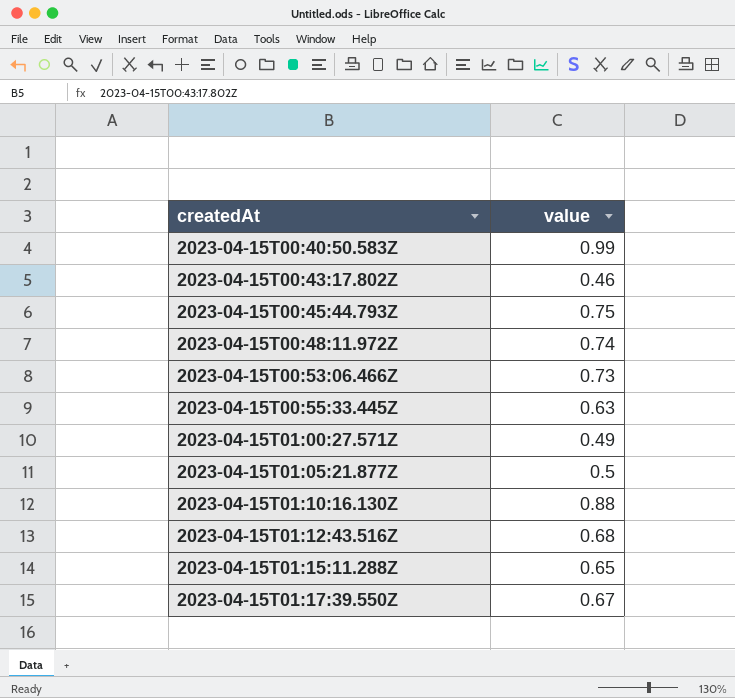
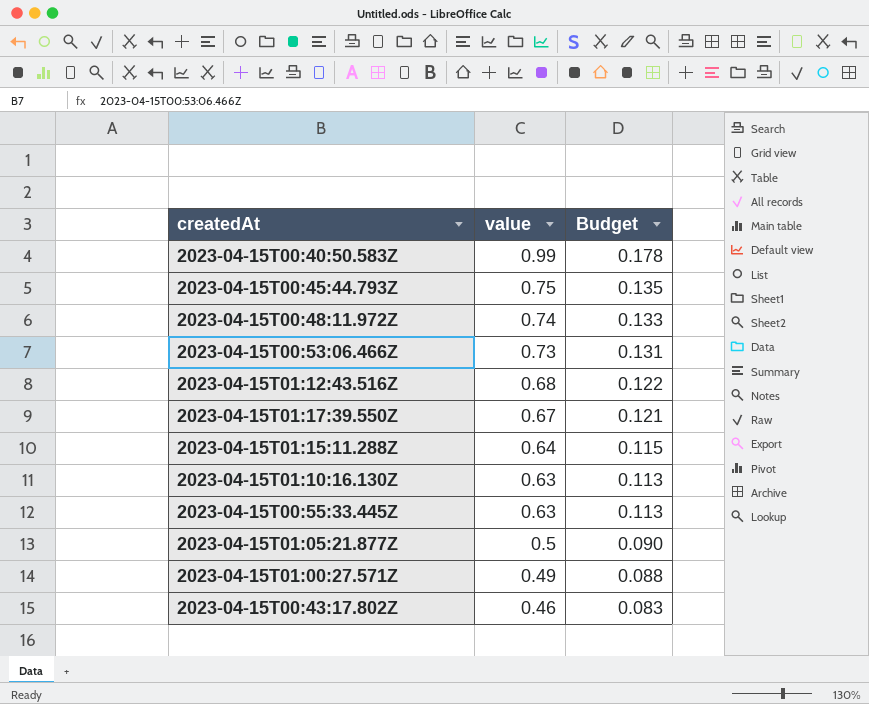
row order: createdAt ascending -> value descending
column Budget | formula: none -> [value] * 0.18
2023-04-15T01:15:11.288Z | value: 0.65 -> 0.64
2023-04-15T01:10:16.130Z | value: 0.88 -> 0.63

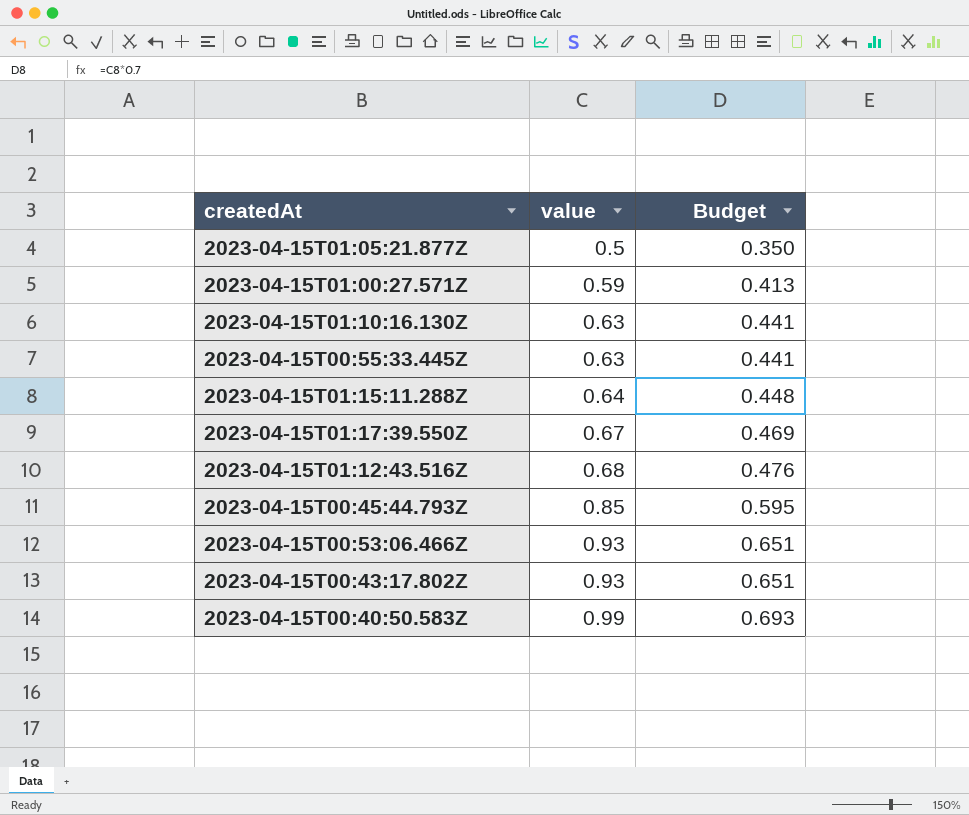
row order: value descending -> value ascending
column Budget | formula: [value] * 0.18 -> [value] * 0.7
row 2023-04-15T00:48:11.972Z: 0.74 | 0.133 -> none
2023-04-15T01:00:27.571Z | value: 0.49 -> 0.59
2023-04-15T00:45:44.793Z | value: 0.75 -> 0.85
2023-04-15T00:53:06.466Z | value: 0.73 -> 0.93
2023-04-15T00:43:17.802Z | value: 0.46 -> 0.93

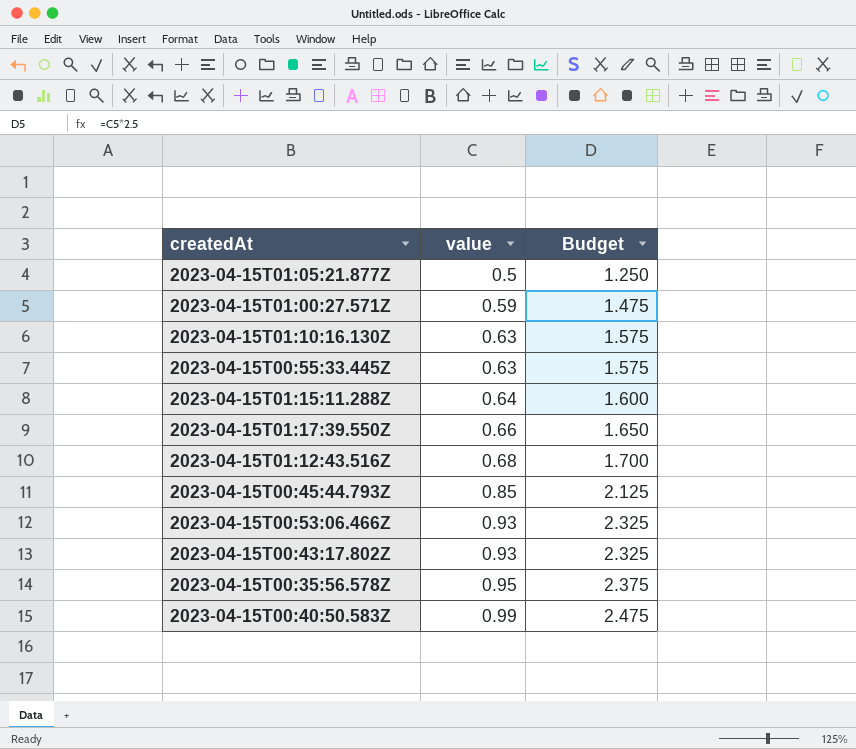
column Budget | formula: [value] * 0.7 -> [value] * 2.5
2023-04-15T01:17:39.550Z | value: 0.67 -> 0.66
row 2023-04-15T00:35:56.578Z: none -> 0.95 | 2.375

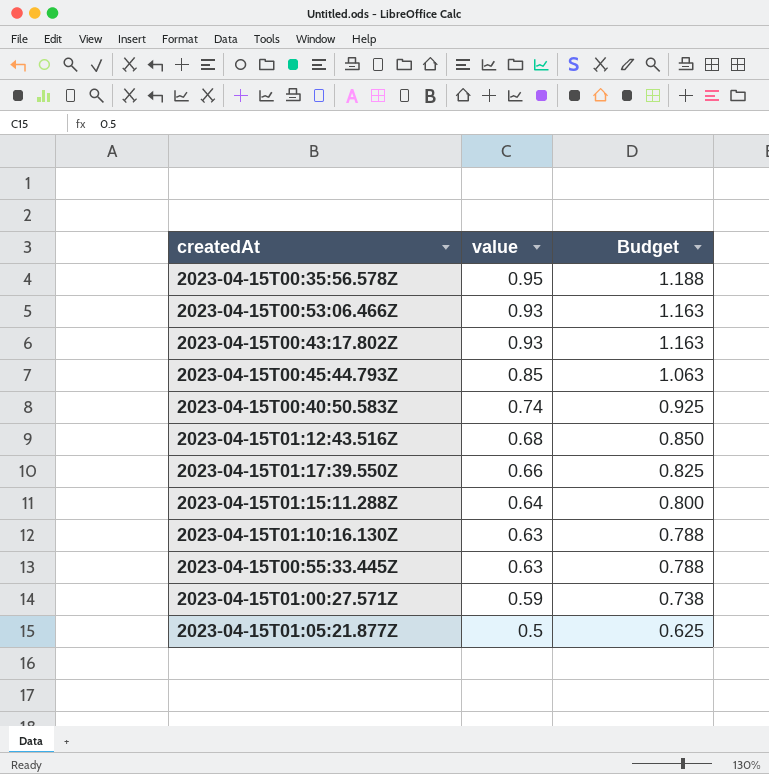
row order: value ascending -> value descending
column Budget | formula: [value] * 2.5 -> [value] * 1.25
2023-04-15T00:40:50.583Z | value: 0.99 -> 0.74

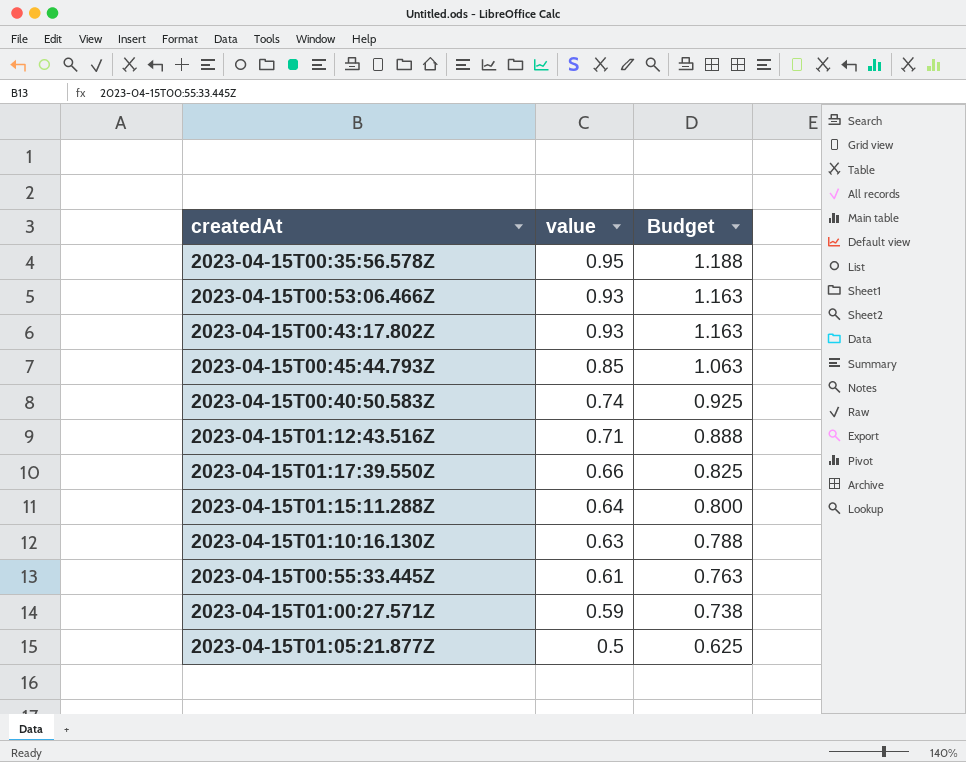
2023-04-15T01:12:43.516Z | value: 0.68 -> 0.71
2023-04-15T01:12:43.516Z | Budget: 0.850 -> 0.888
2023-04-15T00:55:33.445Z | value: 0.63 -> 0.61
2023-04-15T00:55:33.445Z | Budget: 0.788 -> 0.763

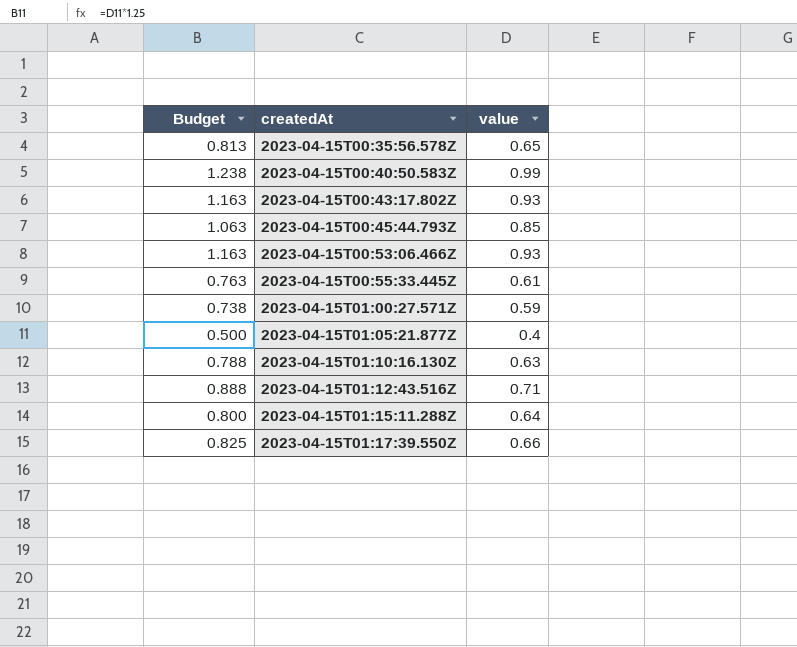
row order: value descending -> createdAt ascending
column Budget | position: 3 -> 1
2023-04-15T00:35:56.578Z | Budget: 1.188 -> 0.813
2023-04-15T00:35:56.578Z | value: 0.95 -> 0.65
2023-04-15T00:40:50.583Z | Budget: 0.925 -> 1.238
2023-04-15T00:40:50.583Z | value: 0.74 -> 0.99
2023-04-15T01:05:21.877Z | Budget: 0.625 -> 0.500
2023-04-15T01:05:21.877Z | value: 0.5 -> 0.4

